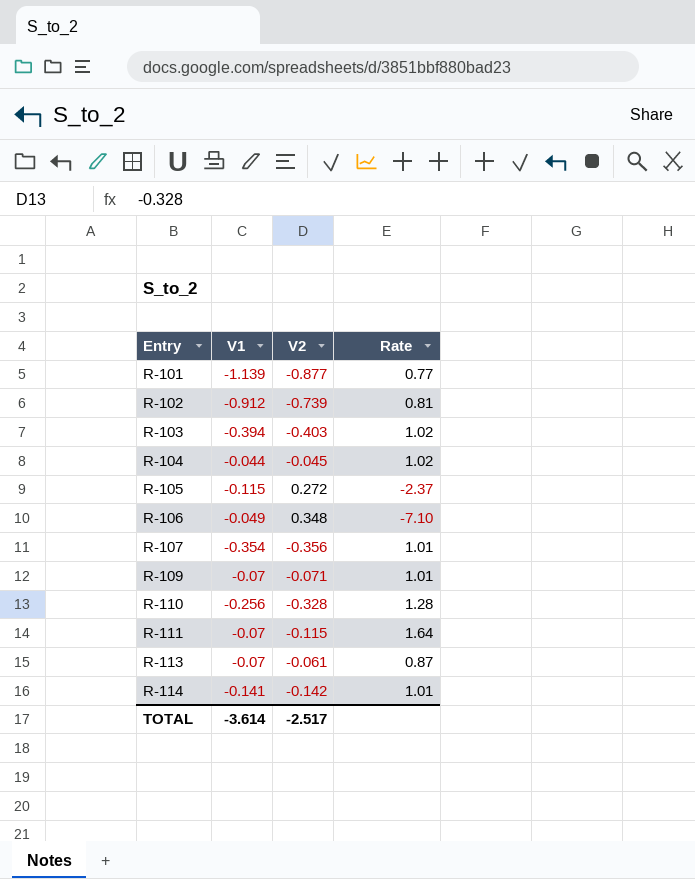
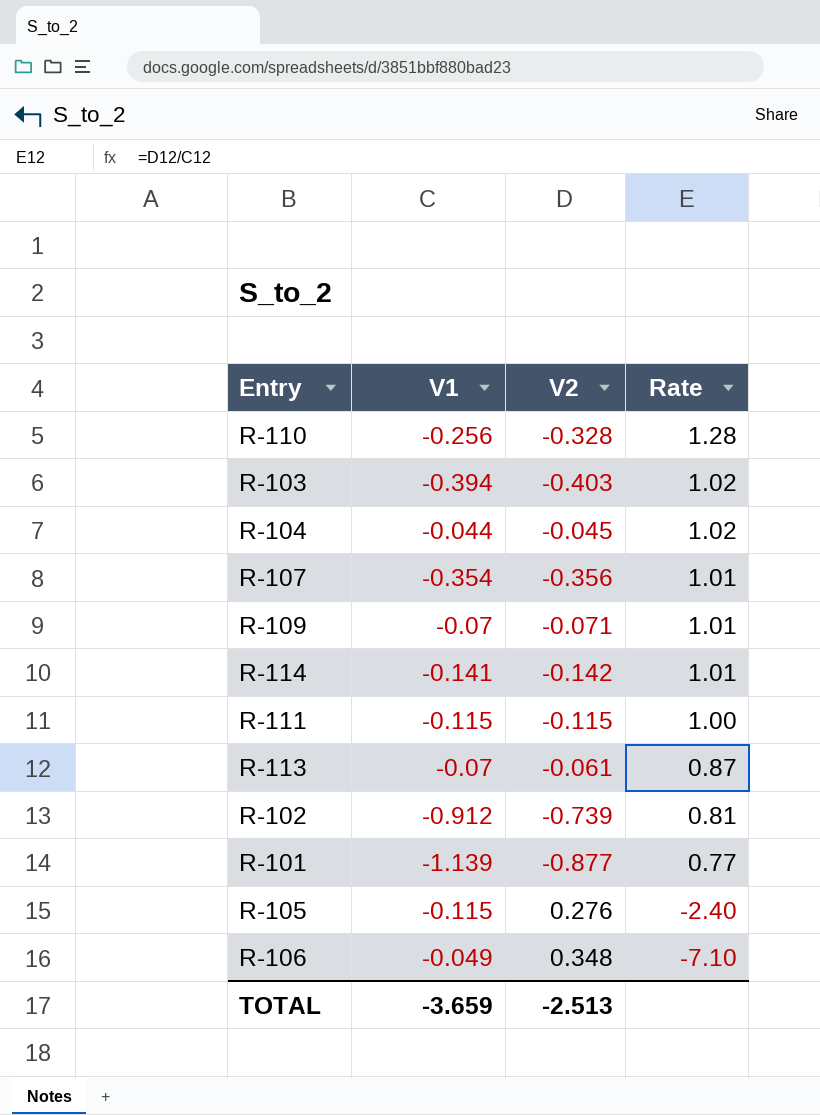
row order: Entry ascending -> Rate descending
R-111 | V1: -0.07 -> -0.115
R-111 | Rate: 1.64 -> 1.00
R-105 | V2: 0.272 -> 0.276
R-105 | Rate: -2.37 -> -2.40
TOTAL | V1: -3.614 -> -3.659
TOTAL | V2: -2.517 -> -2.513

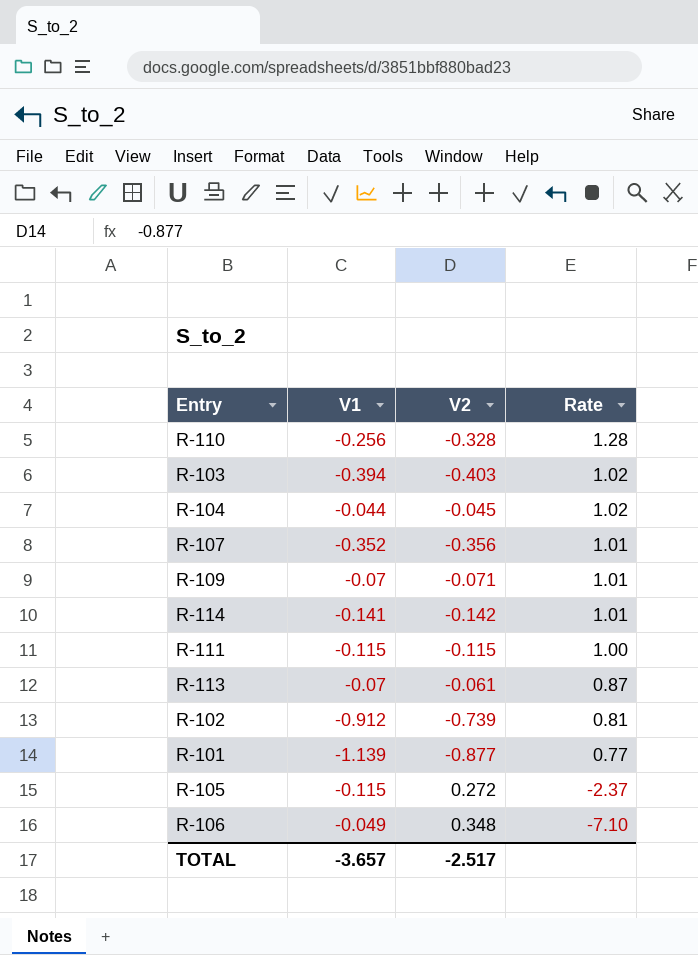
R-107 | V1: -0.354 -> -0.352
R-105 | V2: 0.276 -> 0.272
R-105 | Rate: -2.40 -> -2.37
TOTAL | V1: -3.659 -> -3.657
TOTAL | V2: -2.513 -> -2.517

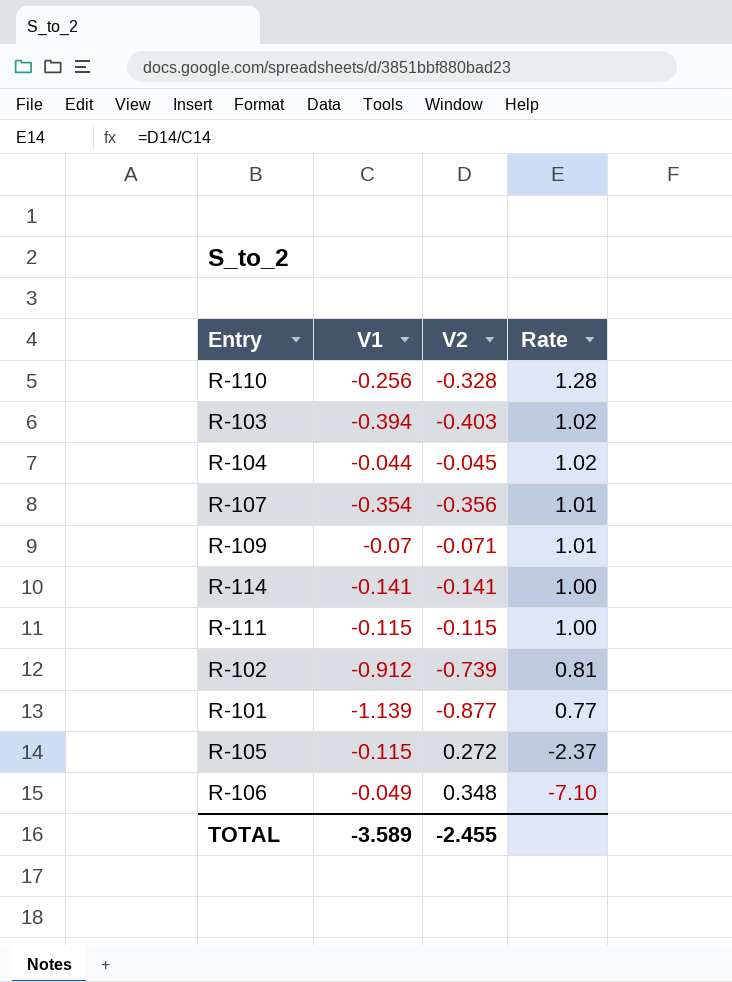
row R-113: -0.07 | -0.061 | 0.87 -> none
R-107 | V1: -0.352 -> -0.354
R-114 | V2: -0.142 -> -0.141
R-114 | Rate: 1.01 -> 1.00
TOTAL | V1: -3.657 -> -3.589
TOTAL | V2: -2.517 -> -2.455

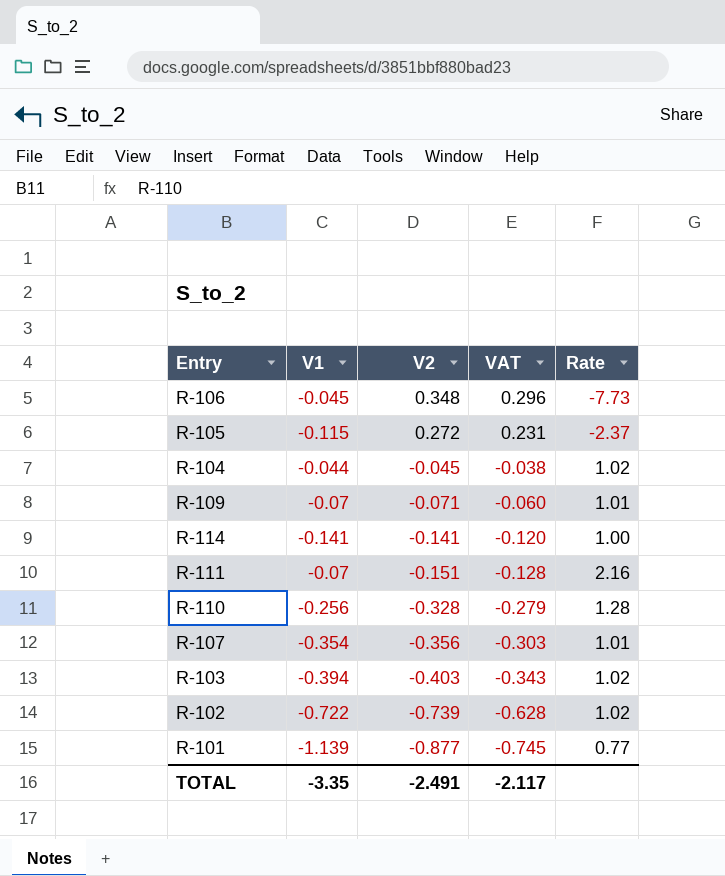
row order: Rate descending -> V2 descending
column VAT | formula: none -> [V2] * 0.85
R-106 | V1: -0.049 -> -0.045
R-106 | Rate: -7.10 -> -7.73
R-111 | V1: -0.115 -> -0.07
R-111 | V2: -0.115 -> -0.151
R-111 | Rate: 1.00 -> 2.16
R-102 | V1: -0.912 -> -0.722
R-102 | Rate: 0.81 -> 1.02
TOTAL | V1: -3.589 -> -3.35
TOTAL | V2: -2.455 -> -2.491

